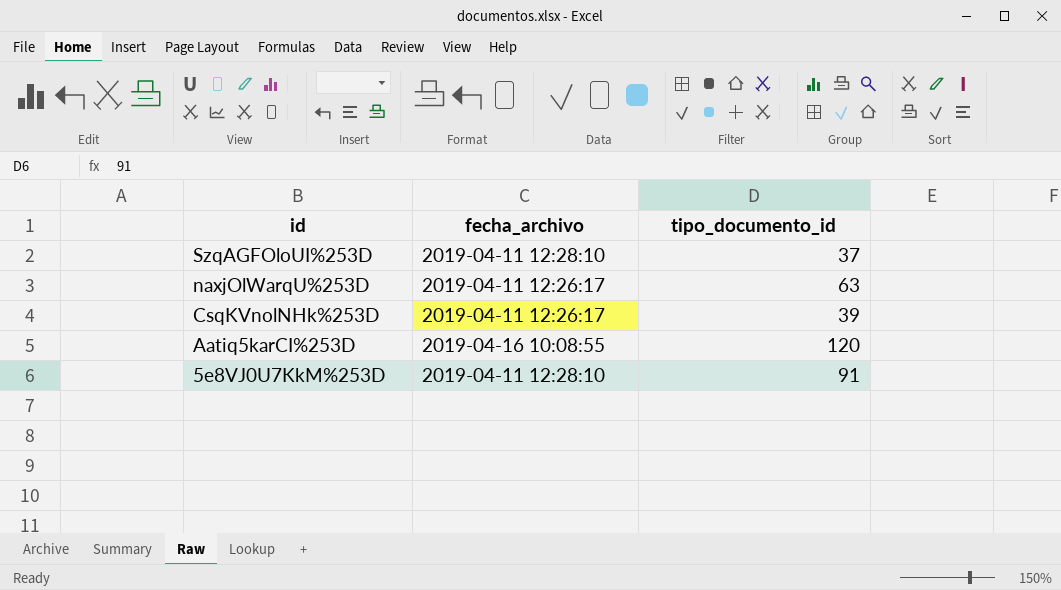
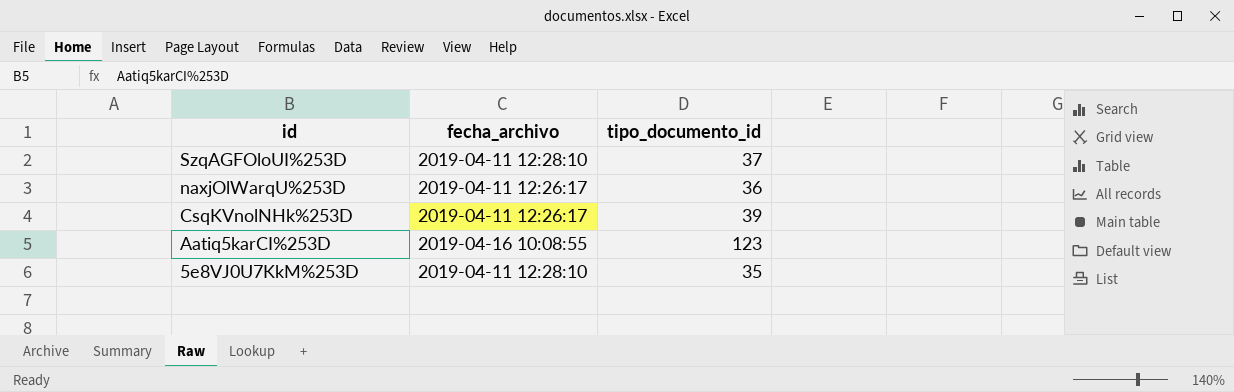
naxjOlWarqU%253D | tipo_documento_id: 63 -> 36
Aatiq5karCI%253D | tipo_documento_id: 120 -> 123
5e8VJ0U7KkM%253D | tipo_documento_id: 91 -> 35

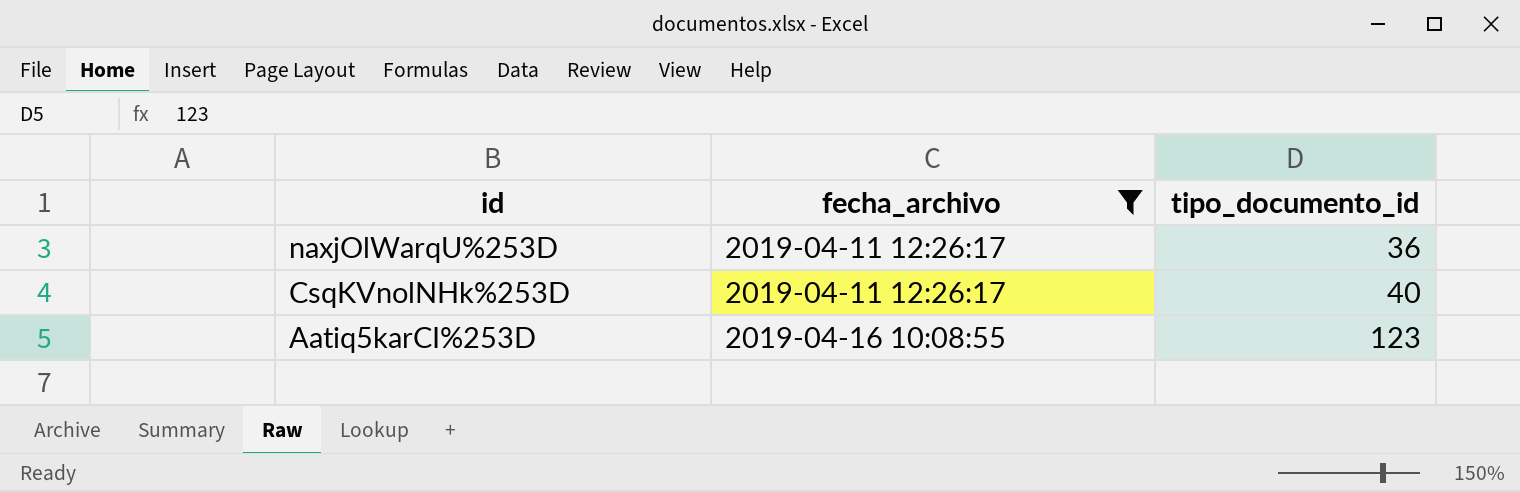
filter: none -> fecha_archivo != 2019-04-11 12:28:10
CsqKVnolNHk%253D | tipo_documento_id: 39 -> 40

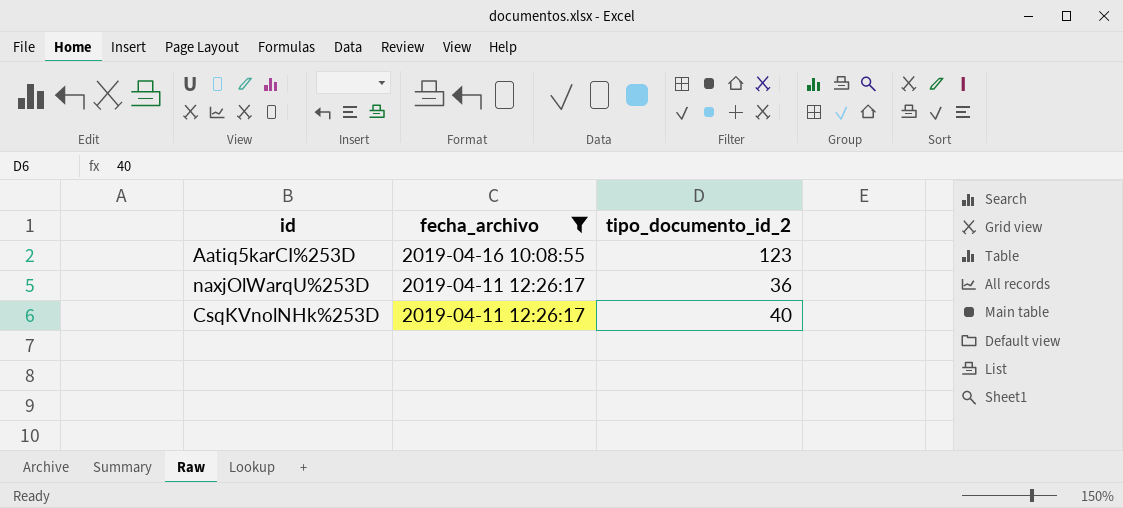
row order: id descending -> fecha_archivo descending
column name: tipo_documento_id -> tipo_documento_id_2

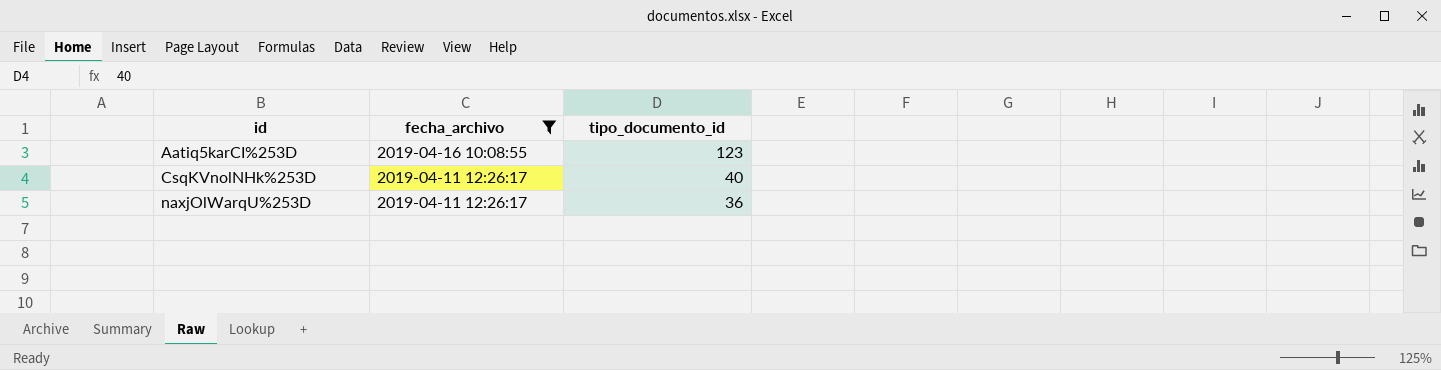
row order: fecha_archivo descending -> id ascending
column name: tipo_documento_id_2 -> tipo_documento_id

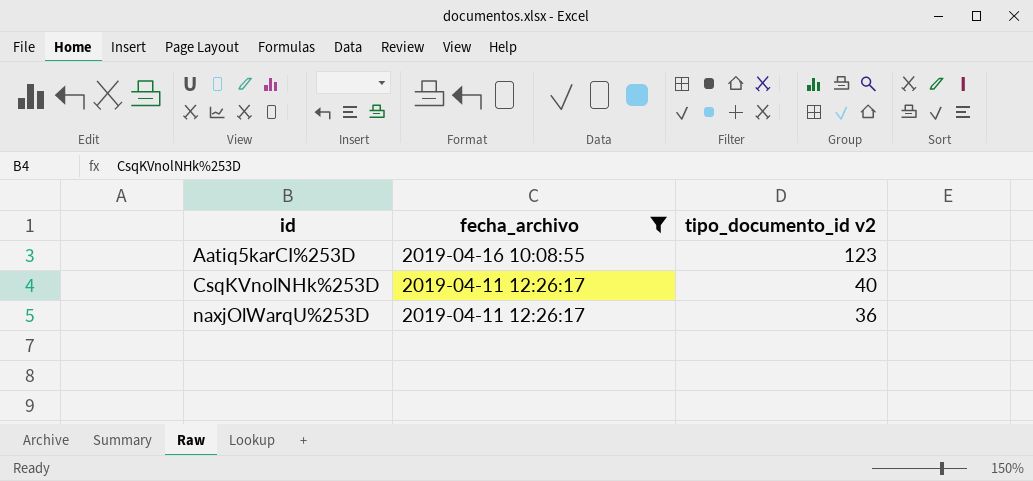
column name: tipo_documento_id -> tipo_documento_id v2

